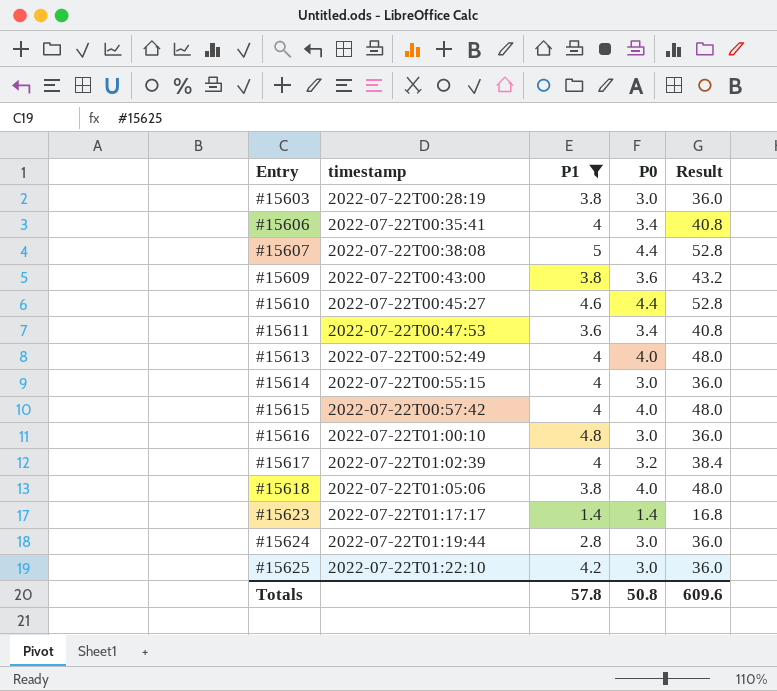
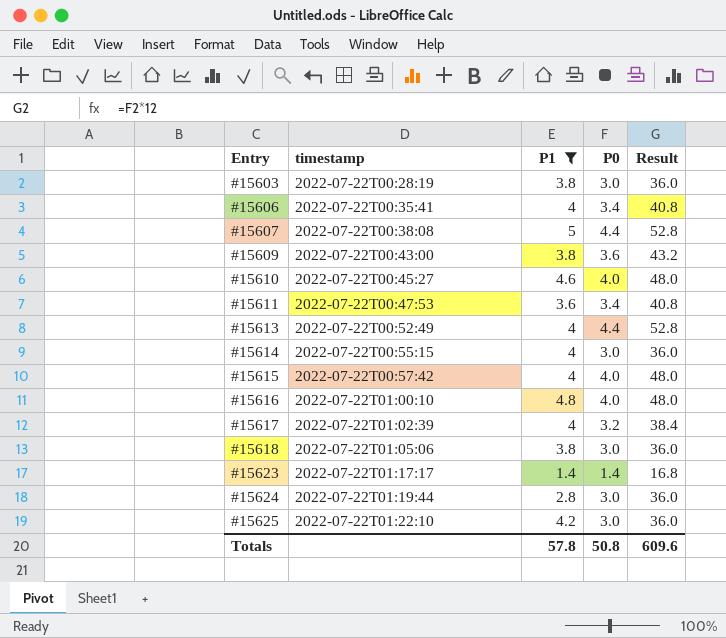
#15610 | P0: 4.4 -> 4.0
#15610 | Result: 52.8 -> 48.0
#15613 | P0: 4.0 -> 4.4
#15613 | Result: 48.0 -> 52.8
#15616 | P0: 3.0 -> 4.0
#15616 | Result: 36.0 -> 48.0
#15618 | P0: 4.0 -> 3.0
#15618 | Result: 48.0 -> 36.0

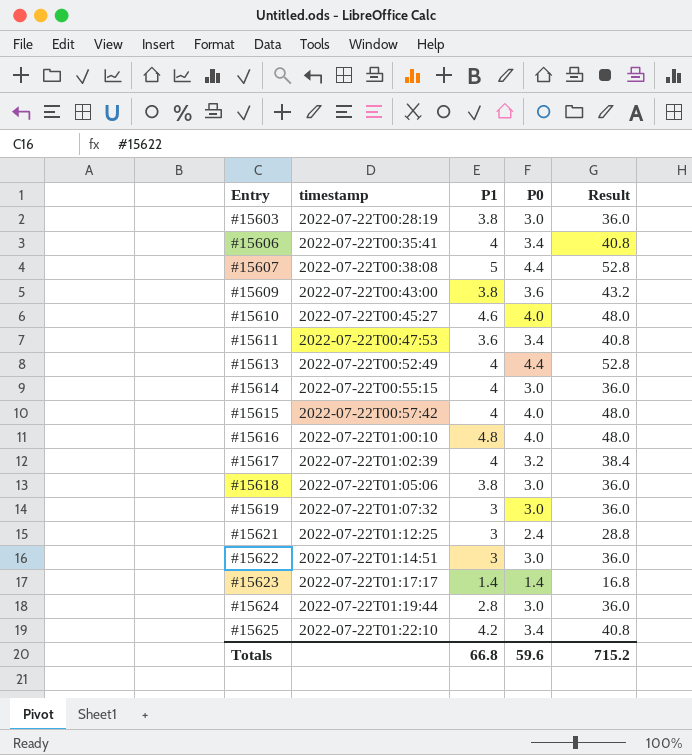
filter: P1 != 3 -> none
#15625 | P0: 3.0 -> 3.4
#15625 | Result: 36.0 -> 40.8
Totals | P1: 57.8 -> 66.8
Totals | P0: 50.8 -> 59.6
Totals | Result: 609.6 -> 715.2

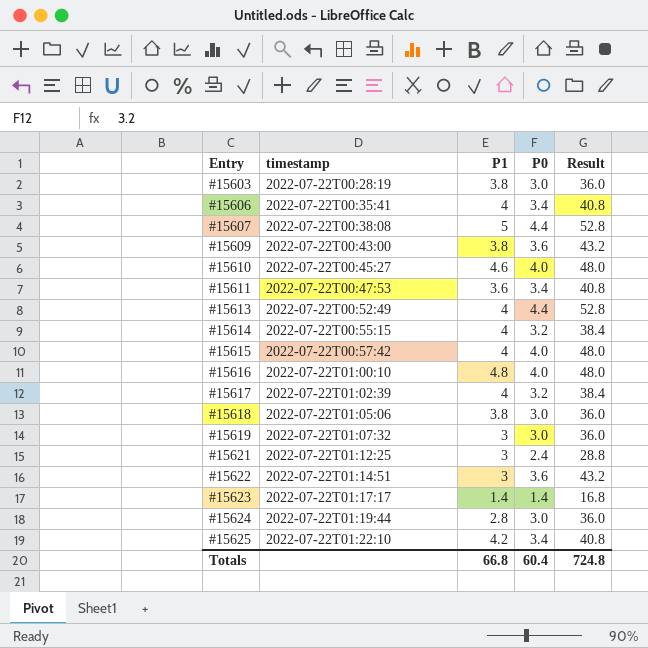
#15614 | P0: 3.0 -> 3.2
#15614 | Result: 36.0 -> 38.4
#15622 | P0: 3.0 -> 3.6
#15622 | Result: 36.0 -> 43.2
Totals | P0: 59.6 -> 60.4
Totals | Result: 715.2 -> 724.8

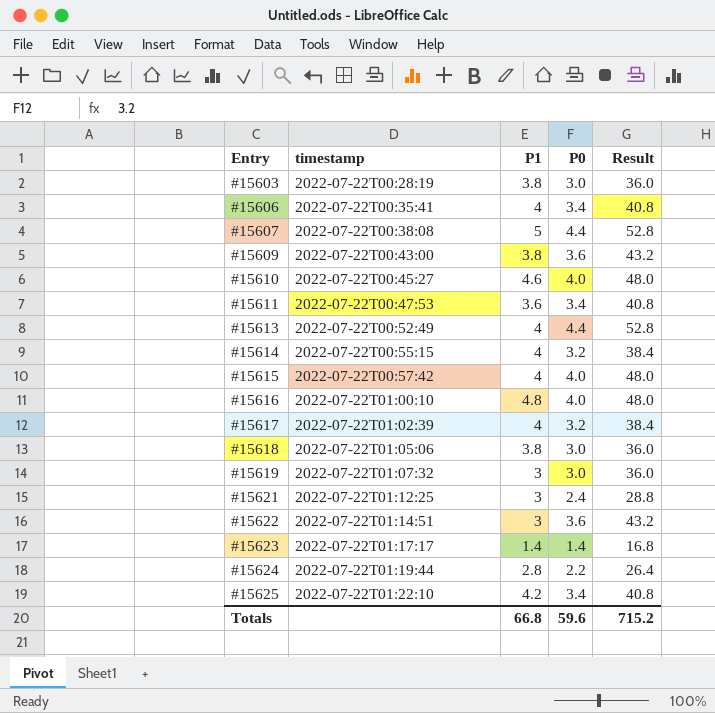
#15624 | P0: 3.0 -> 2.2
#15624 | Result: 36.0 -> 26.4
Totals | P0: 60.4 -> 59.6
Totals | Result: 724.8 -> 715.2

